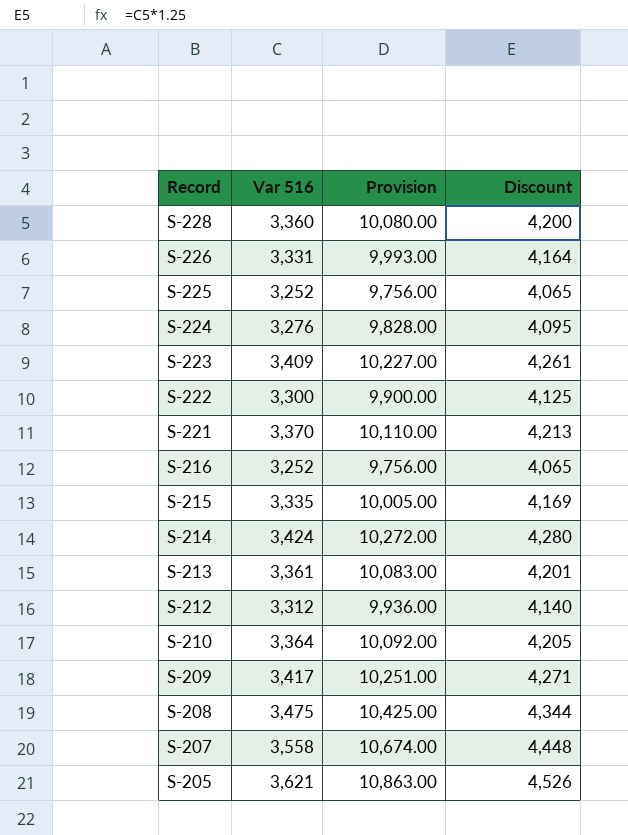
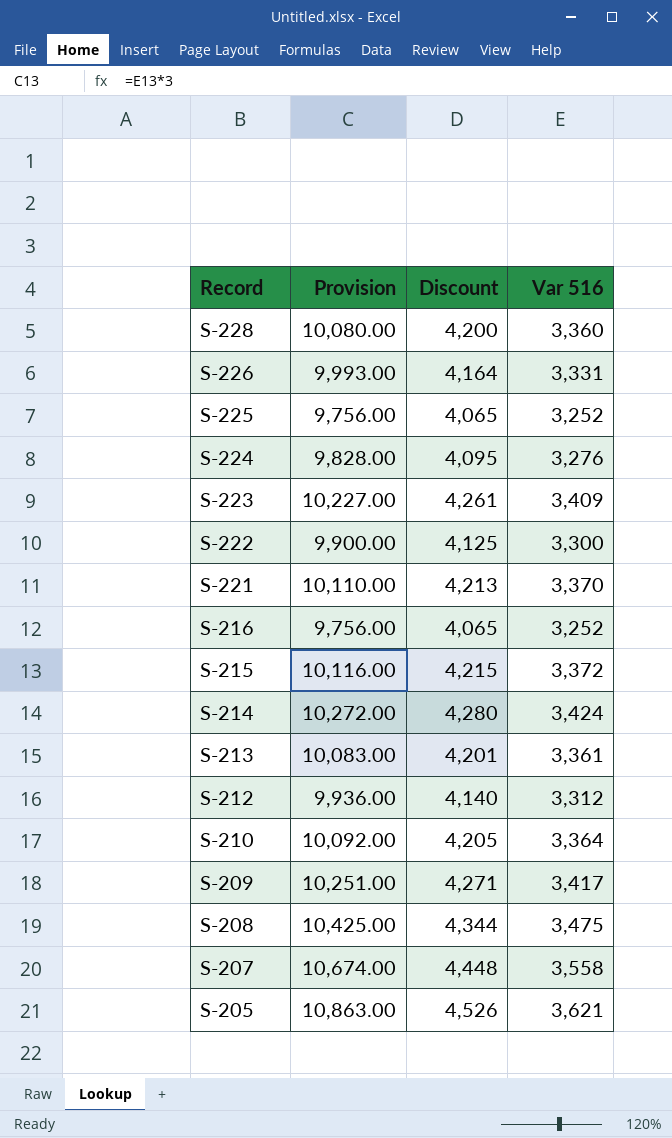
column Var 516 | position: 2 -> 4
S-215 | Provision: 10,005.00 -> 10,116.00
S-215 | Discount: 4,169 -> 4,215
S-215 | Var 516: 3,335 -> 3,372

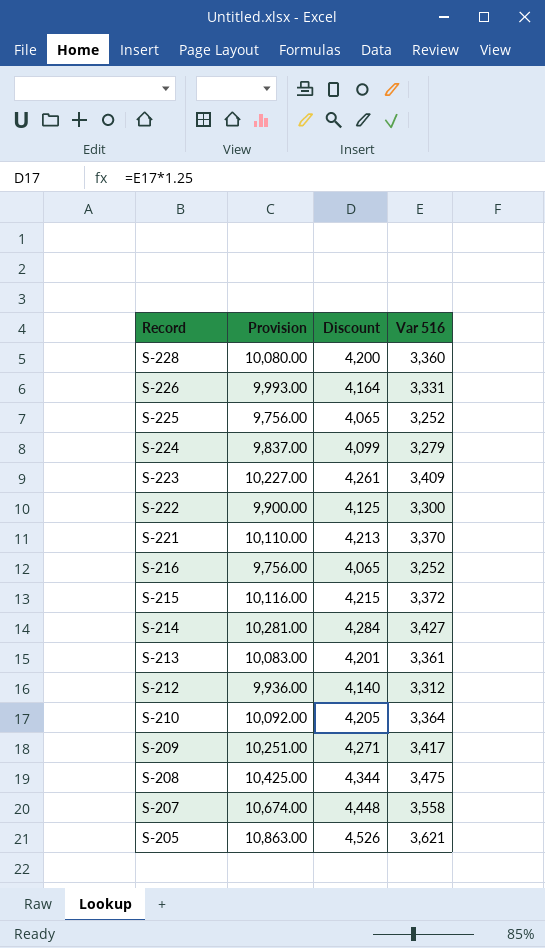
S-224 | Provision: 9,828.00 -> 9,837.00
S-224 | Discount: 4,095 -> 4,099
S-224 | Var 516: 3,276 -> 3,279
S-214 | Provision: 10,272.00 -> 10,281.00
S-214 | Discount: 4,280 -> 4,284
S-214 | Var 516: 3,424 -> 3,427

